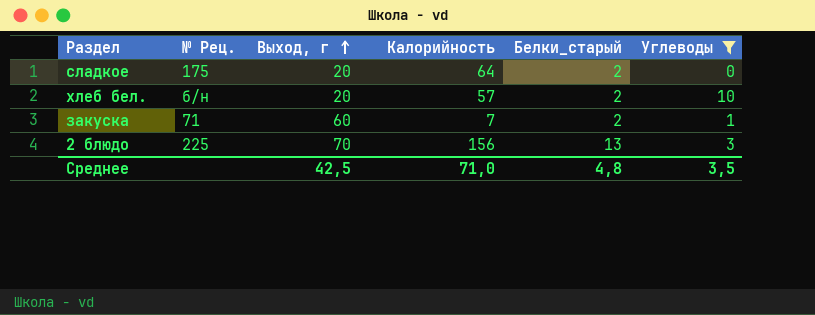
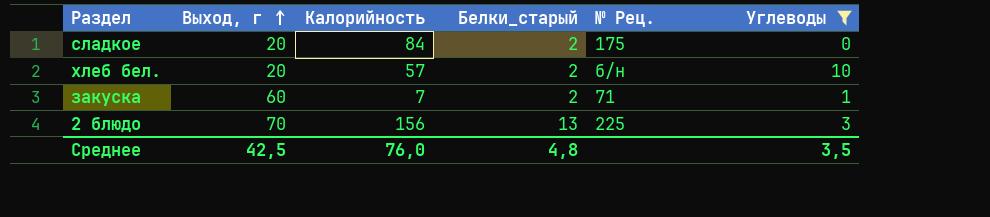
column № Рец. | position: 2 -> 5
сладкое | Калорийность: 64 -> 84
Среднее | Калорийность: 71,0 -> 76,0

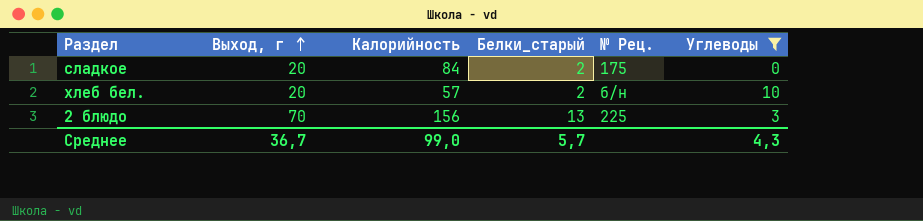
row закуска: 60 | 7 | 2 | 71 | 1 -> none
Среднее | Выход, г: 42,5 -> 36,7
Среднее | Калорийность: 76,0 -> 99,0
Среднее | Белки_старый: 4,8 -> 5,7
Среднее | Углеводы: 3,5 -> 4,3

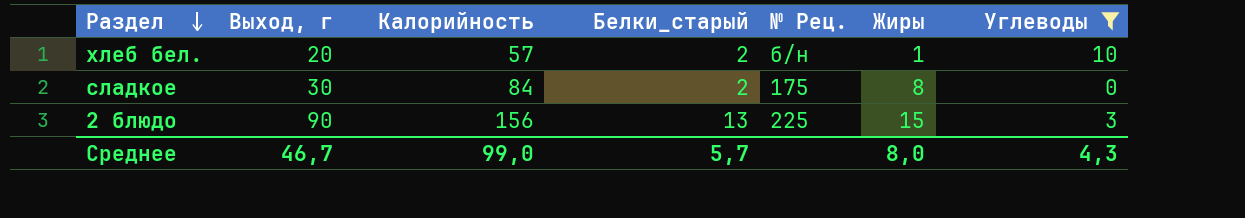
row order: Выход, г ascending -> Раздел descending
column Жиры | position: none -> 6
сладкое | Выход, г: 20 -> 30
2 блюдо | Выход, г: 70 -> 90
Среднее | Выход, г: 36,7 -> 46,7

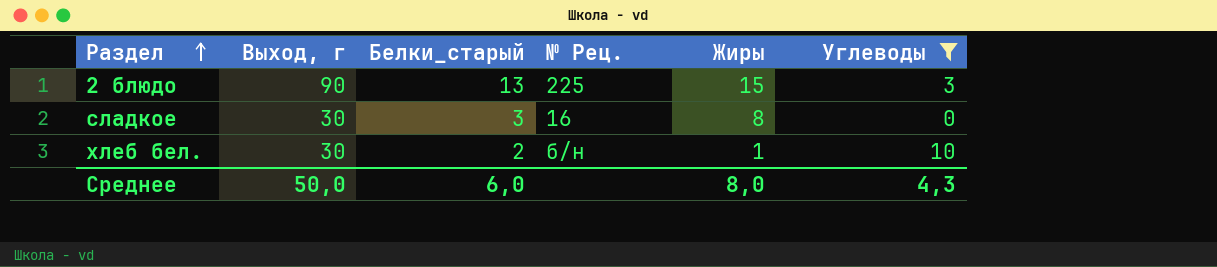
row order: Раздел descending -> Раздел ascending
column Калорийность | position: 3 -> none
сладкое | Белки_старый: 2 -> 3
сладкое | № Рец.: 175 -> 16
хлеб бел. | Выход, г: 20 -> 30
Среднее | Выход, г: 46,7 -> 50,0
Среднее | Белки_старый: 5,7 -> 6,0

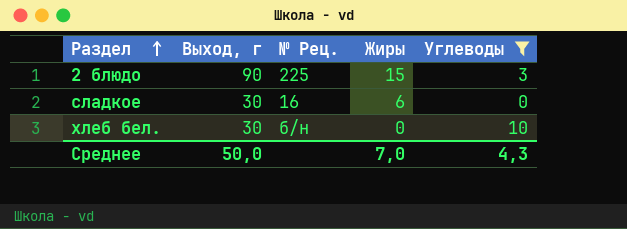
column Белки_старый | position: 3 -> none
сладкое | Жиры: 8 -> 6
хлеб бел. | Жиры: 1 -> 0
Среднее | Жиры: 8,0 -> 7,0

